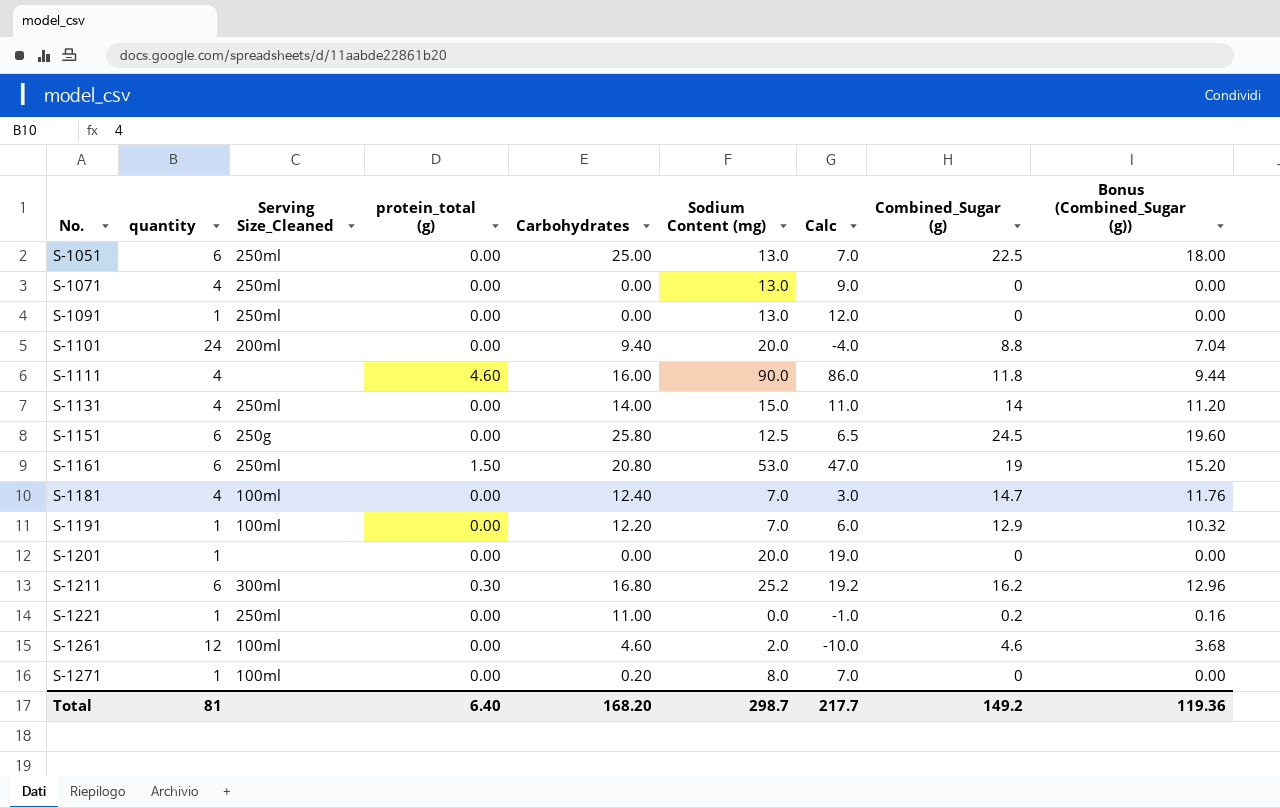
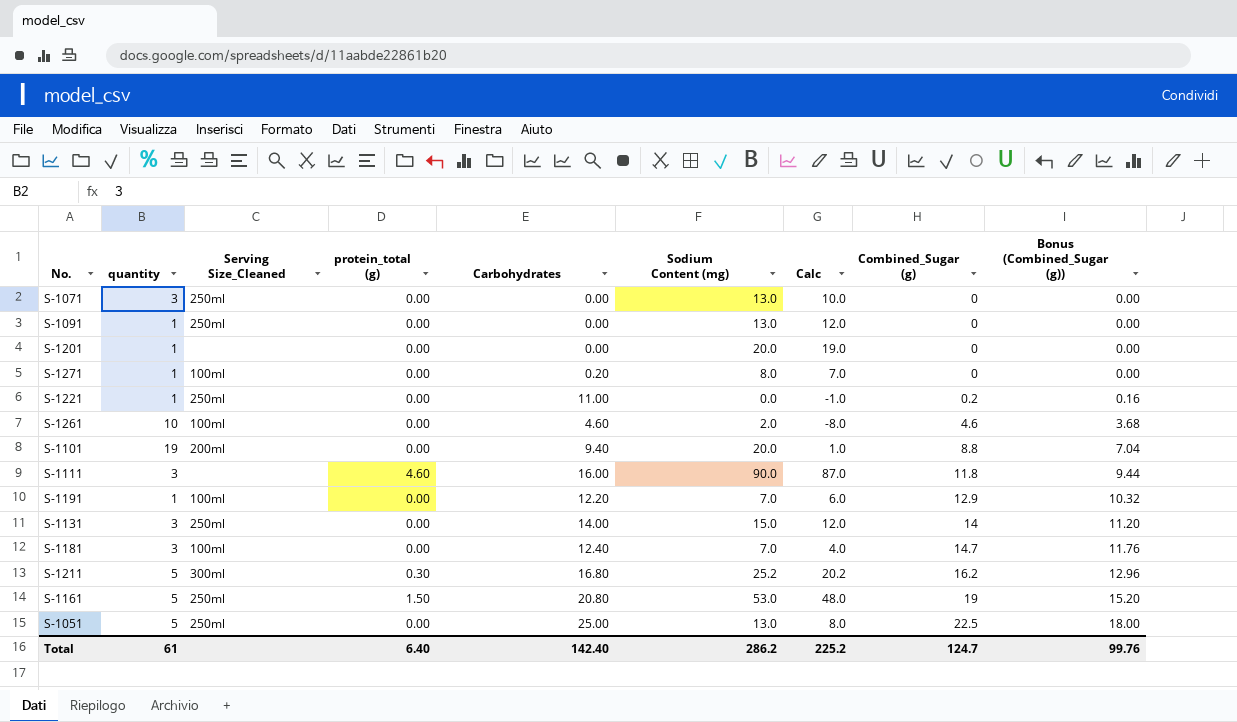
row order: No. ascending -> Combined_Sugar (g) ascending
row S-1151: 6 | 250g | 0.00 | 25.80 | 12.5 | 6.5 | 24.5 | 19.60 -> none
S-1071 | quantity: 4 -> 3
S-1071 | Calc: 9.0 -> 10.0
S-1261 | quantity: 12 -> 10
S-1261 | Calc: -10.0 -> -8.0
S-1101 | quantity: 24 -> 19
S-1101 | Calc: -4.0 -> 1.0
S-1111 | quantity: 4 -> 3
S-1111 | Calc: 86.0 -> 87.0
S-1131 | quantity: 4 -> 3
S-1131 | Calc: 11.0 -> 12.0
S-1181 | quantity: 4 -> 3
S-1181 | Calc: 3.0 -> 4.0
S-1211 | quantity: 6 -> 5
S-1211 | Calc: 19.2 -> 20.2
S-1161 | quantity: 6 -> 5
S-1161 | Calc: 47.0 -> 48.0
S-1051 | quantity: 6 -> 5
S-1051 | Calc: 7.0 -> 8.0
Total | quantity: 81 -> 61
Total | Carbohydrates: 168.20 -> 142.40
Total | Sodium Content (mg): 298.7 -> 286.2
Total | Calc: 217.7 -> 225.2
Total | Combined_Sugar (g): 149.2 -> 124.7
Total | Bonus (Combined_Sugar (g)): 119.36 -> 99.76

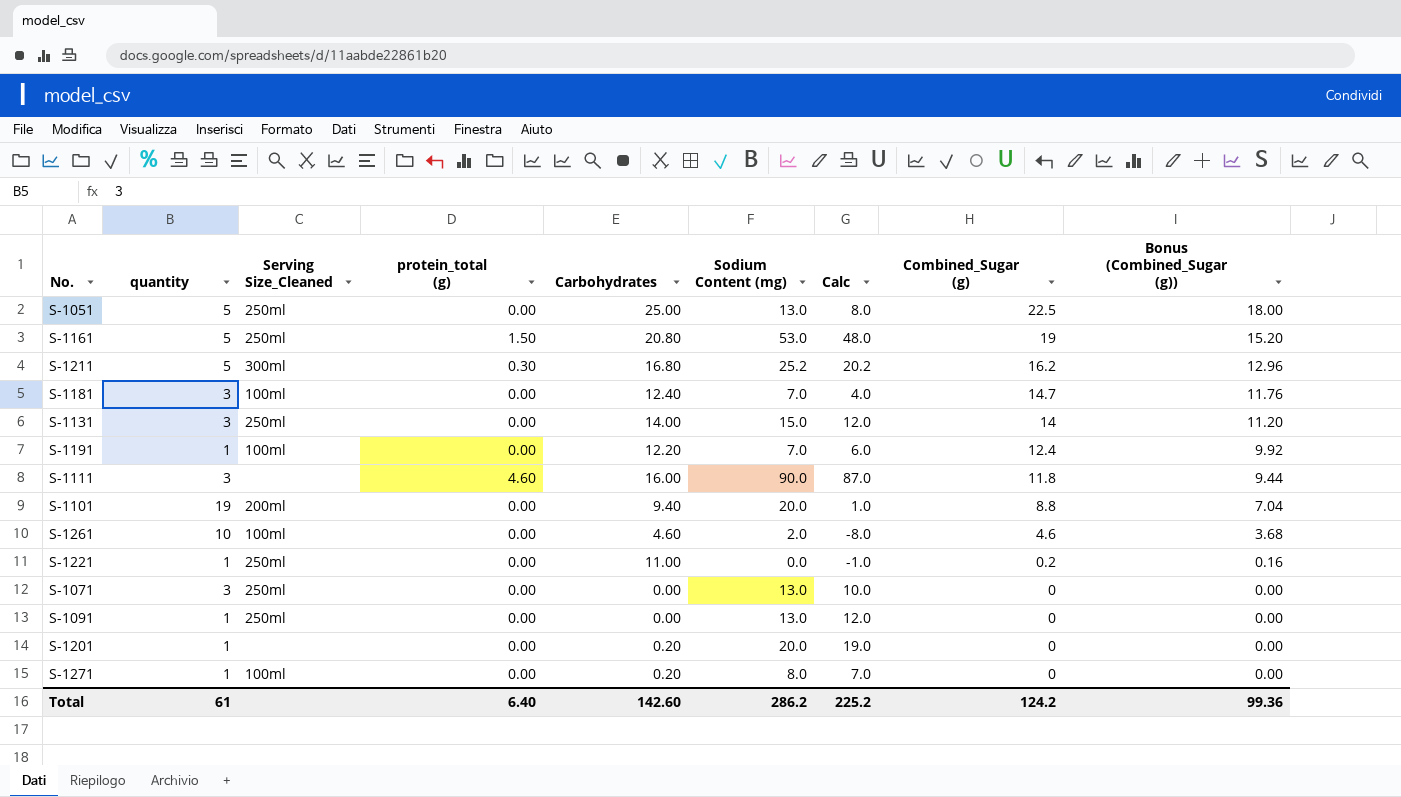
row order: Combined_Sugar (g) ascending -> Combined_Sugar (g) descending
S-1191 | Combined_Sugar (g): 12.9 -> 12.4
S-1191 | Bonus (Combined_Sugar (g)): 10.32 -> 9.92
S-1201 | Carbohydrates: 0.00 -> 0.20
Total | Carbohydrates: 142.40 -> 142.60
Total | Combined_Sugar (g): 124.7 -> 124.2
Total | Bonus (Combined_Sugar (g)): 99.76 -> 99.36

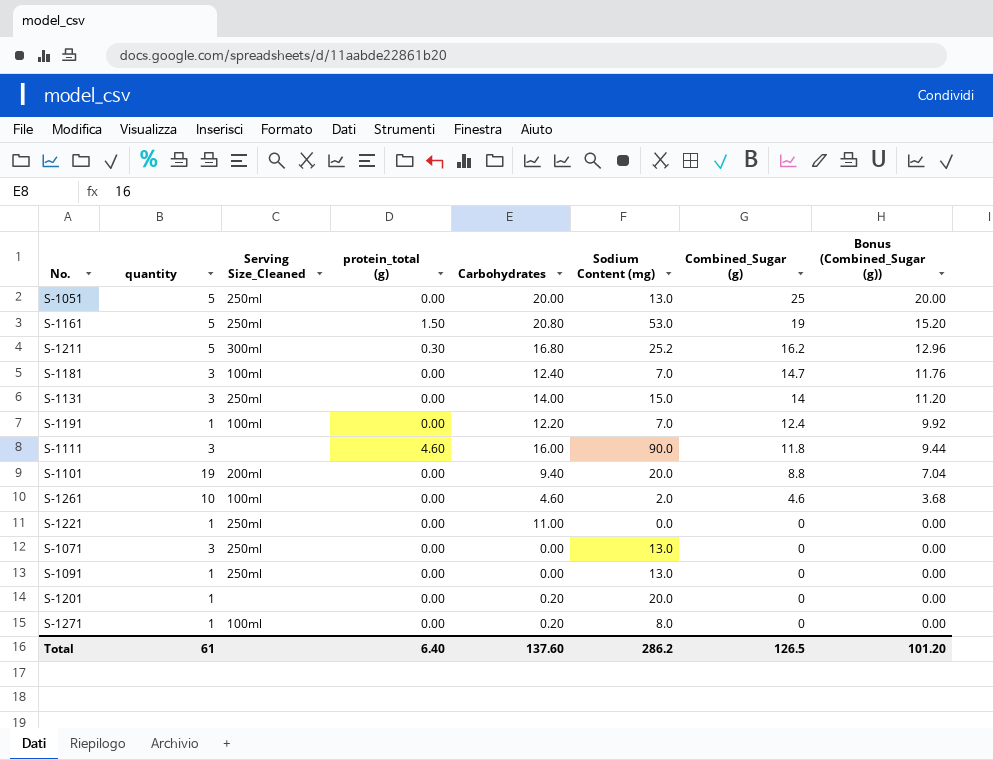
column Calc | formula: [Sodium Content (mg)] - [quantity] -> none
S-1051 | Carbohydrates: 25.00 -> 20.00
S-1051 | Combined_Sugar (g): 22.5 -> 25
S-1051 | Bonus (Combined_Sugar (g)): 18.00 -> 20.00
S-1221 | Combined_Sugar (g): 0.2 -> 0
S-1221 | Bonus (Combined_Sugar (g)): 0.16 -> 0.00
Total | Carbohydrates: 142.60 -> 137.60
Total | Combined_Sugar (g): 124.2 -> 126.5
Total | Bonus (Combined_Sugar (g)): 99.36 -> 101.20

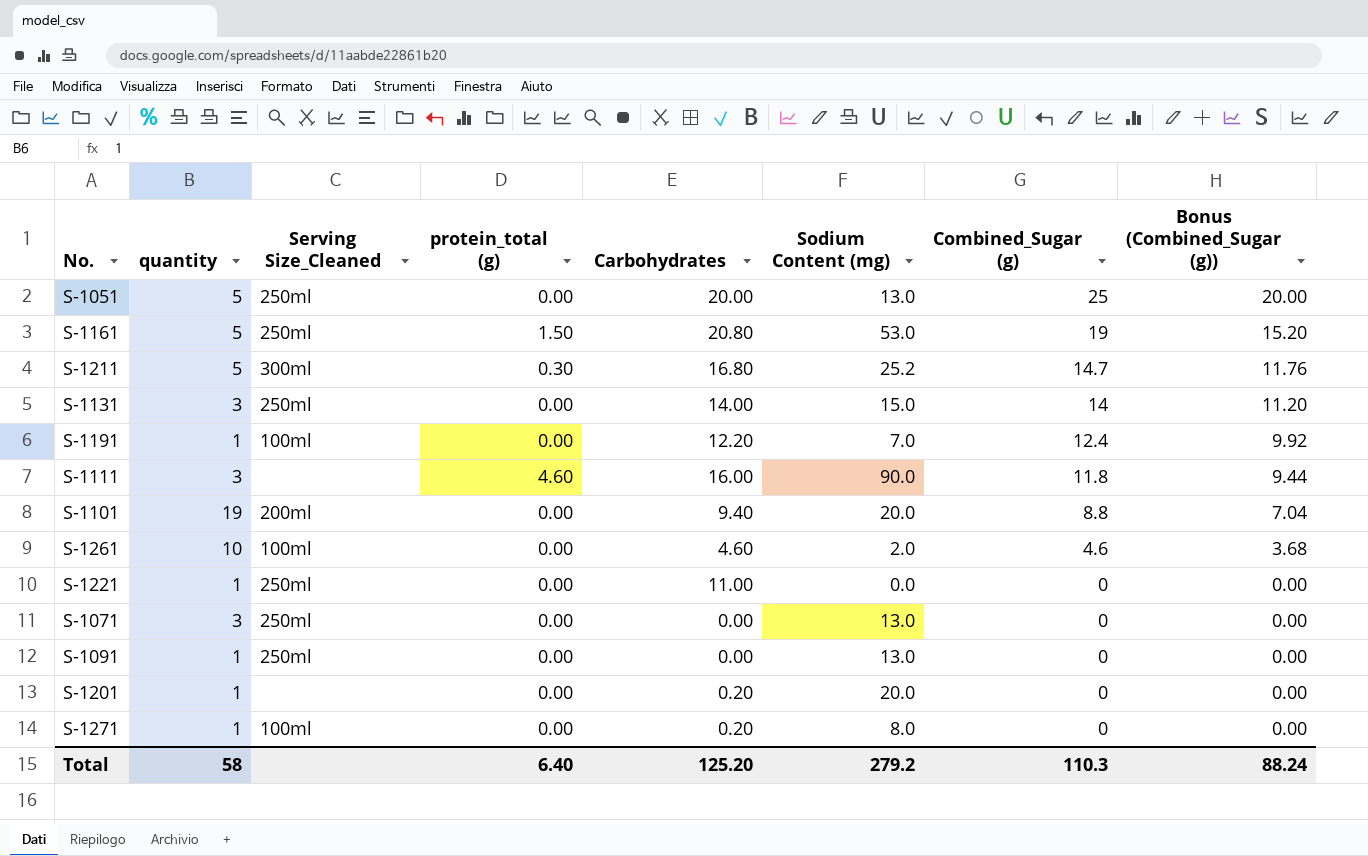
row S-1181: 3 | 100ml | 0.00 | 12.40 | 7.0 | 14.7 | 11.76 -> none
S-1211 | Combined_Sugar (g): 16.2 -> 14.7
S-1211 | Bonus (Combined_Sugar (g)): 12.96 -> 11.76
Total | quantity: 61 -> 58
Total | Carbohydrates: 137.60 -> 125.20
Total | Sodium Content (mg): 286.2 -> 279.2
Total | Combined_Sugar (g): 126.5 -> 110.3
Total | Bonus (Combined_Sugar (g)): 101.20 -> 88.24

